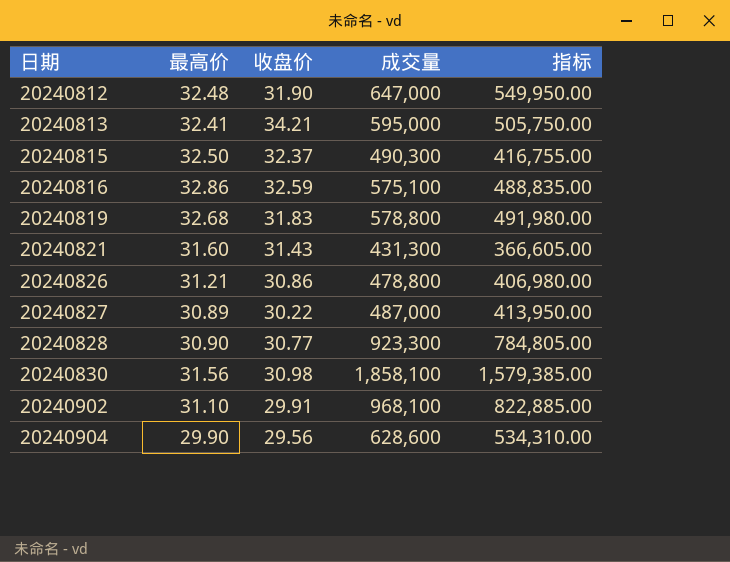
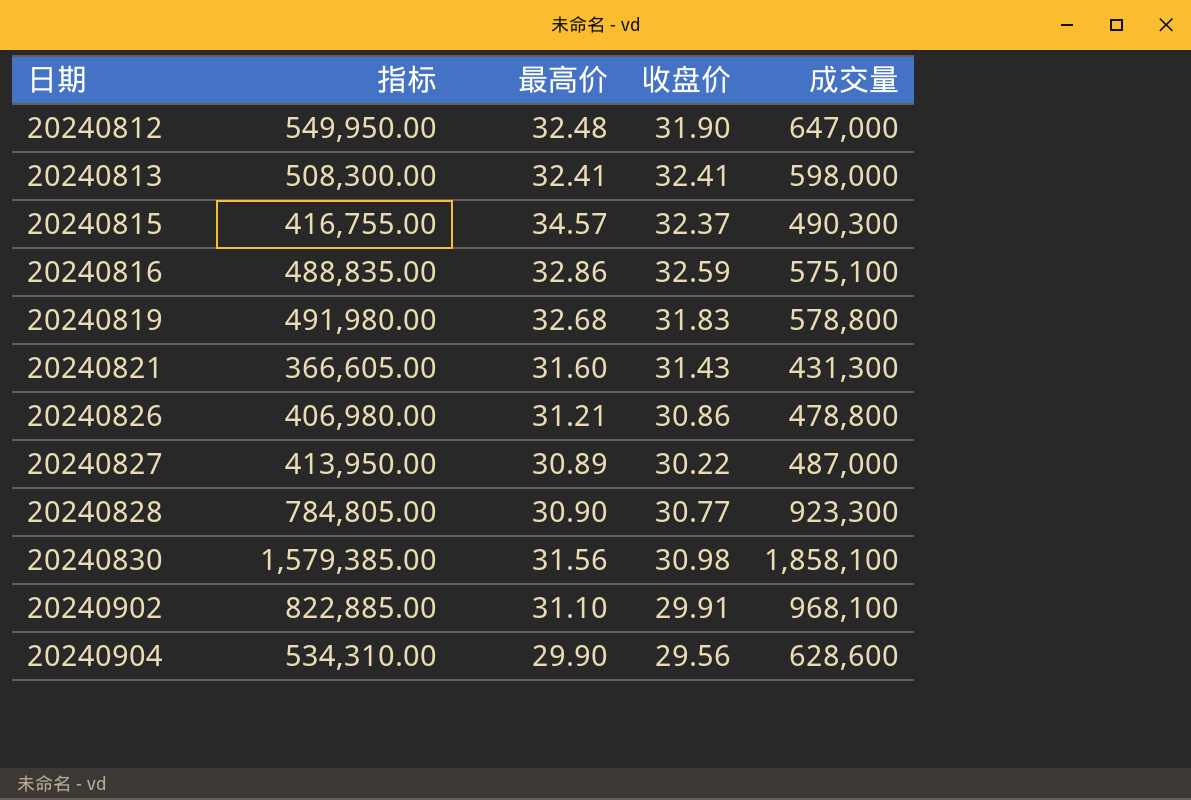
column 指标 | position: 5 -> 2
20240813 | 指标: 505,750.00 -> 508,300.00
20240813 | 收盘价: 34.21 -> 32.41
20240813 | 成交量: 595,000 -> 598,000
20240815 | 最高价: 32.50 -> 34.57

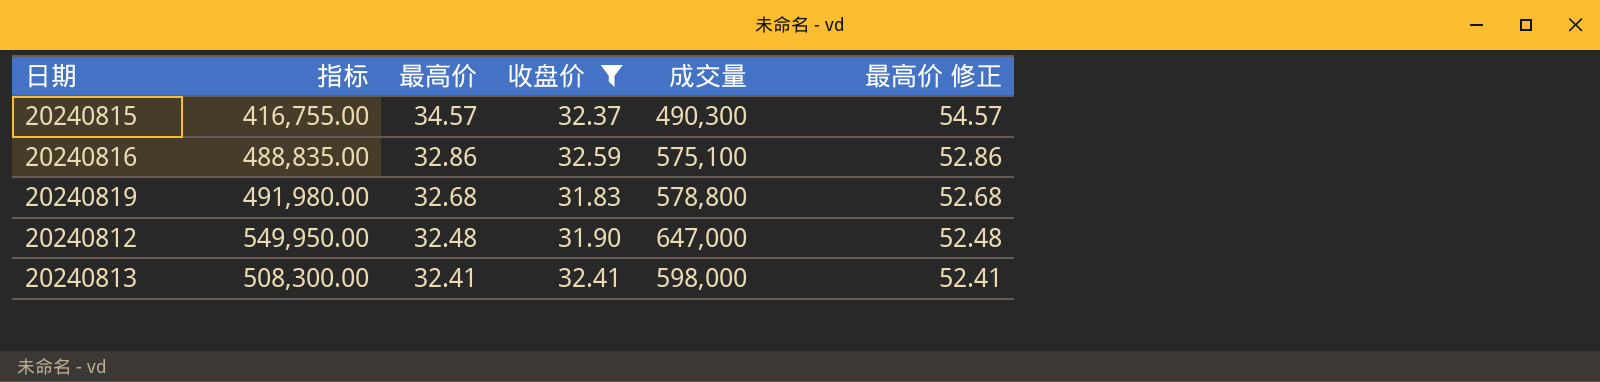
filter: none -> 收盘价 >= 31.83
row order: 日期 ascending -> 最高价 descending
column 最高价 修正 | formula: none -> [最高价] + 20

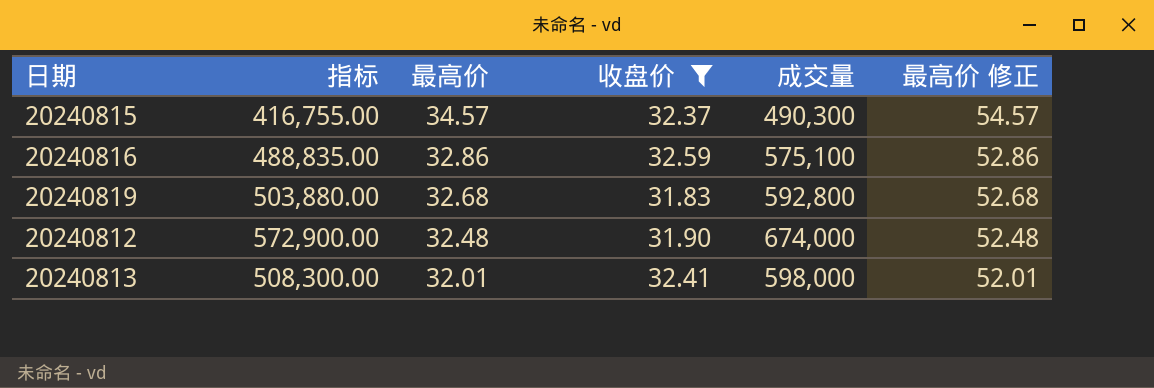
20240819 | 指标: 491,980.00 -> 503,880.00
20240819 | 成交量: 578,800 -> 592,800
20240812 | 指标: 549,950.00 -> 572,900.00
20240812 | 成交量: 647,000 -> 674,000
20240813 | 最高价: 32.41 -> 32.01
20240813 | 最高价 修正: 52.41 -> 52.01

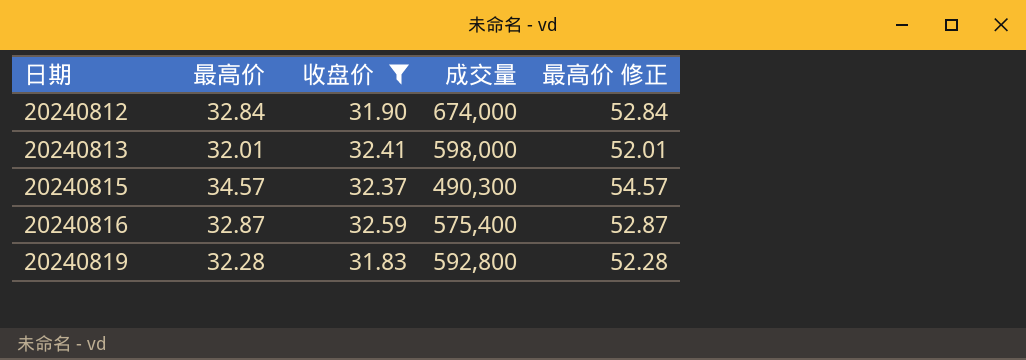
row order: 最高价 descending -> 日期 ascending
column 指标 | formula: [成交量] * 0.85 -> none
20240812 | 最高价: 32.48 -> 32.84
20240812 | 最高价 修正: 52.48 -> 52.84
20240816 | 最高价: 32.86 -> 32.87
20240816 | 成交量: 575,100 -> 575,400
20240816 | 最高价 修正: 52.86 -> 52.87
20240819 | 最高价: 32.68 -> 32.28
20240819 | 最高价 修正: 52.68 -> 52.28

